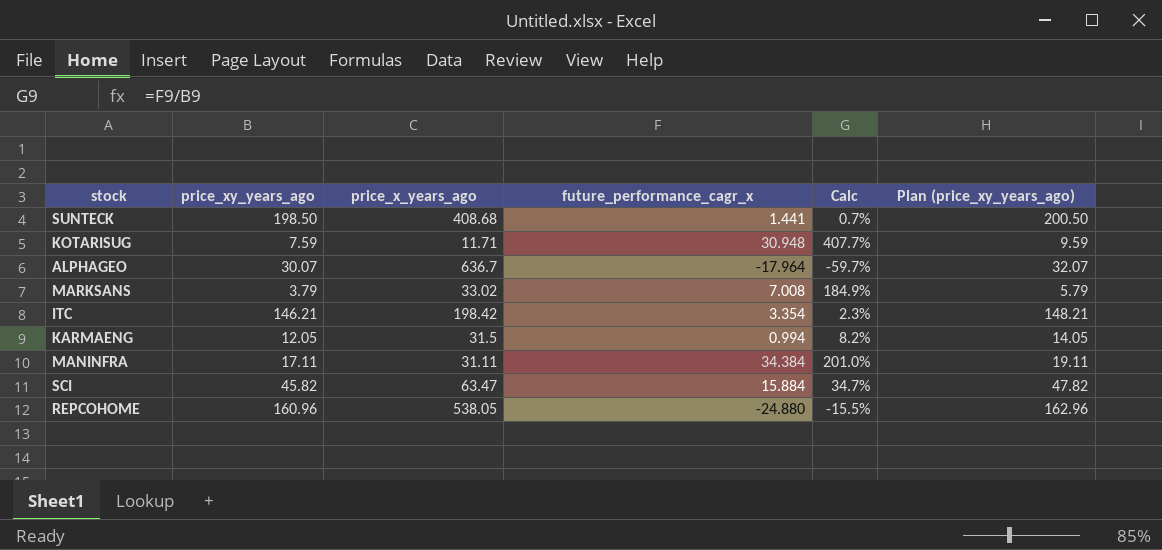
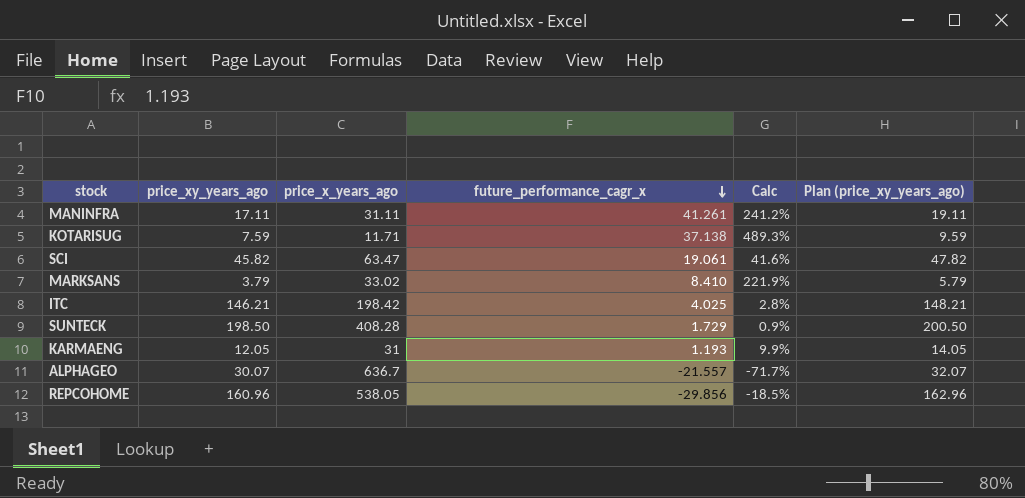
row order: none -> future_performance_cagr_x descending
MANINFRA | future_performance_cagr_x: 34.384 -> 41.261
MANINFRA | Calc: 201.0% -> 241.2%
KOTARISUG | future_performance_cagr_x: 30.948 -> 37.138
KOTARISUG | Calc: 407.7% -> 489.3%
SCI | future_performance_cagr_x: 15.884 -> 19.061
SCI | Calc: 34.7% -> 41.6%
MARKSANS | future_performance_cagr_x: 7.008 -> 8.410
MARKSANS | Calc: 184.9% -> 221.9%
ITC | future_performance_cagr_x: 3.354 -> 4.025
ITC | Calc: 2.3% -> 2.8%
SUNTECK | price_x_years_ago: 408.68 -> 408.28
SUNTECK | future_performance_cagr_x: 1.441 -> 1.729
SUNTECK | Calc: 0.7% -> 0.9%
KARMAENG | price_x_years_ago: 31.5 -> 31
KARMAENG | future_performance_cagr_x: 0.994 -> 1.193
KARMAENG | Calc: 8.2% -> 9.9%
ALPHAGEO | future_performance_cagr_x: -17.964 -> -21.557
ALPHAGEO | Calc: -59.7% -> -71.7%
REPCOHOME | future_performance_cagr_x: -24.880 -> -29.856
REPCOHOME | Calc: -15.5% -> -18.5%

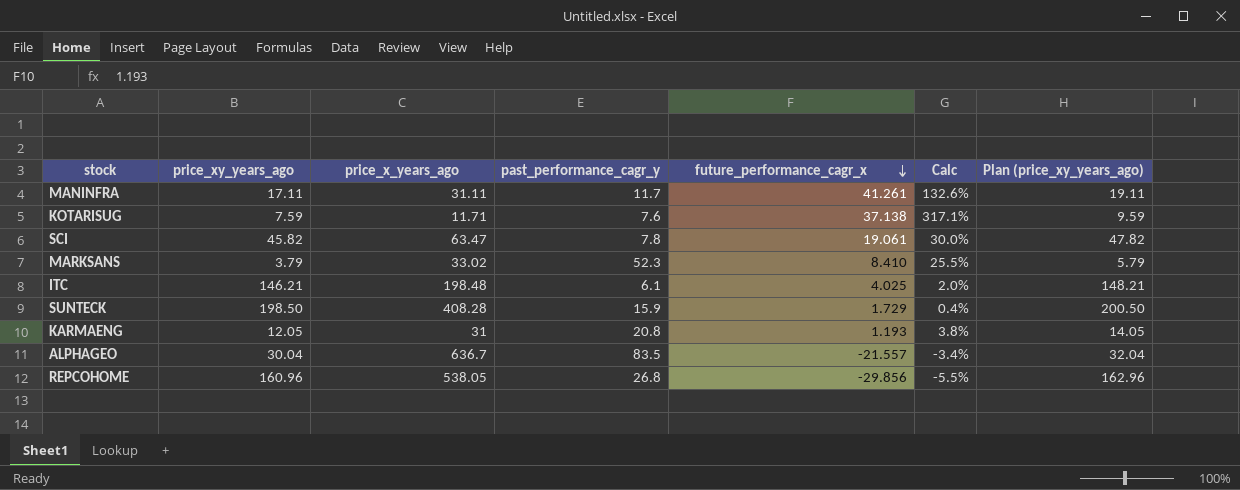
column past_performance_cagr_y | position: none -> 4
column Calc | formula: [future_performance_cagr_x] / [price_xy_years_ago] -> [future_performance_cagr_x] / [price_x_years_ago]
ITC | price_x_years_ago: 198.42 -> 198.48
ALPHAGEO | price_xy_years_ago: 30.07 -> 30.04
ALPHAGEO | Plan (price_xy_years_ago): 32.07 -> 32.04

